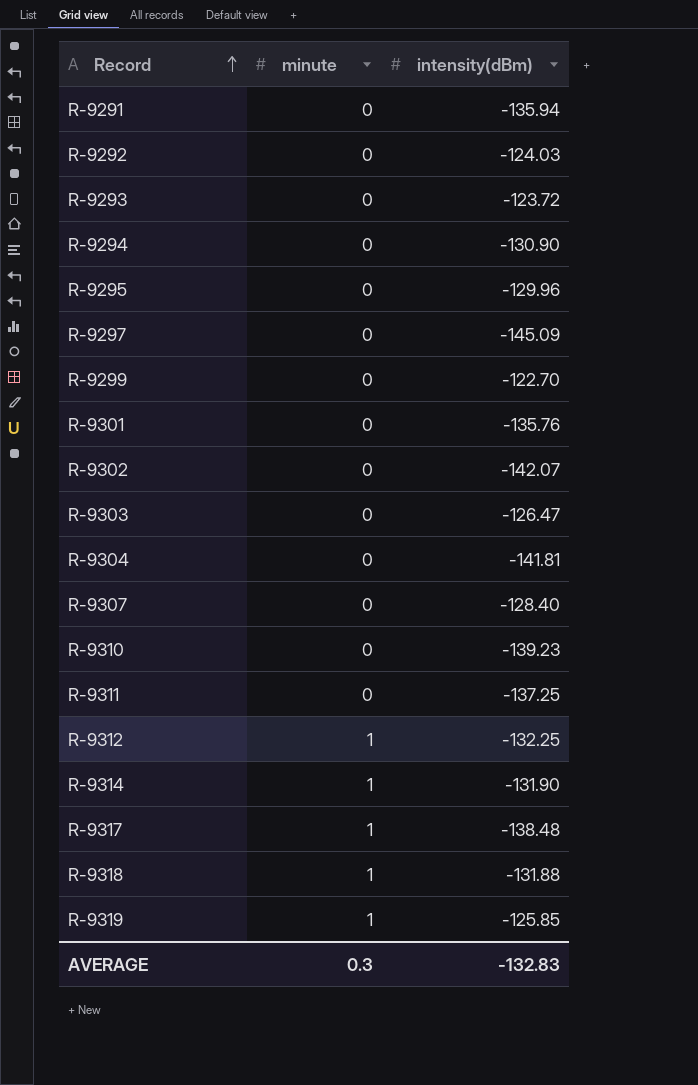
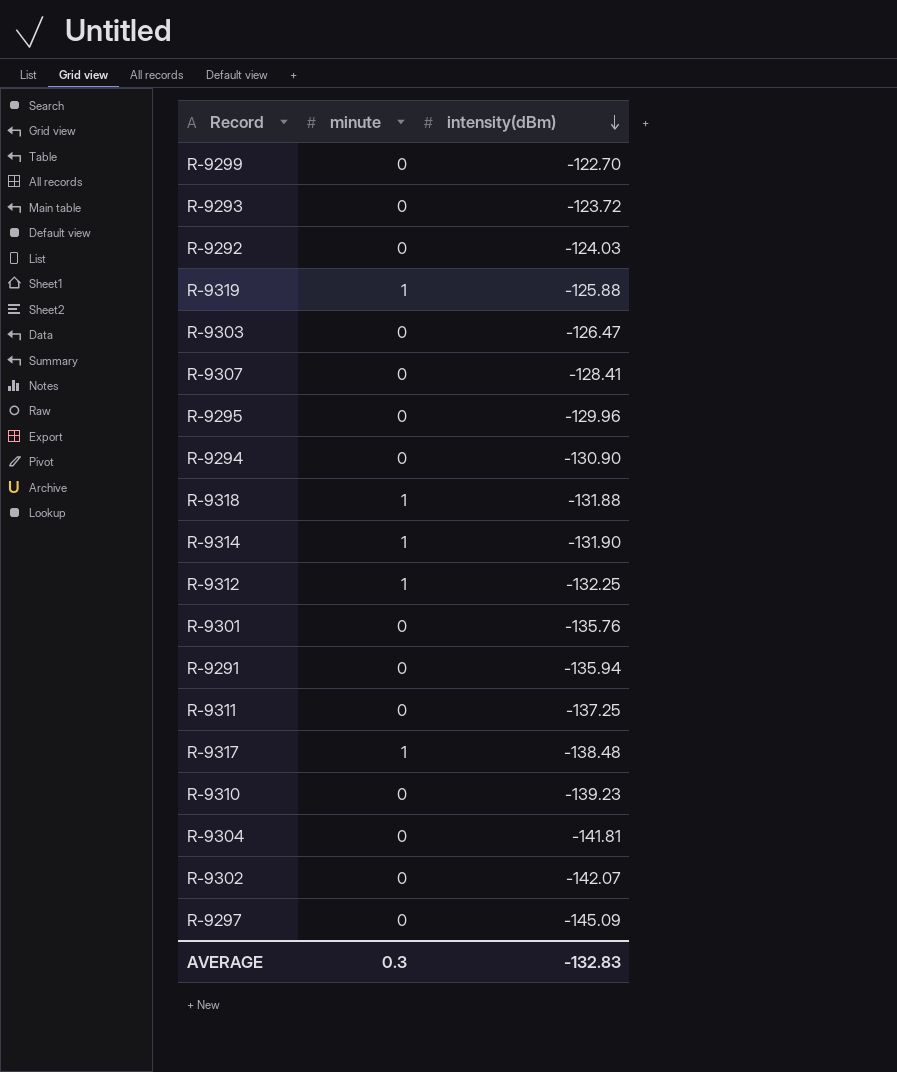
row order: Record ascending -> intensity(dBm) descending
R-9319 | intensity(dBm): -125.85 -> -125.88
R-9307 | intensity(dBm): -128.40 -> -128.41

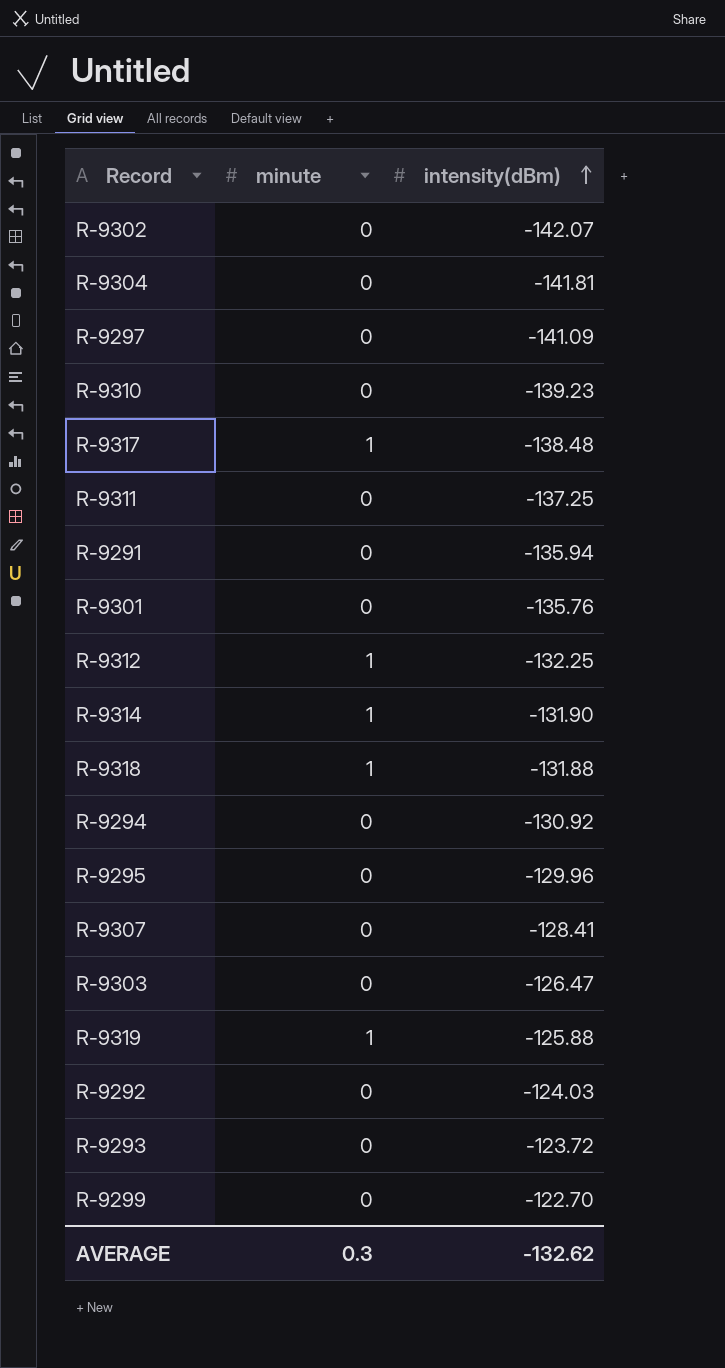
row order: intensity(dBm) descending -> intensity(dBm) ascending
R-9297 | intensity(dBm): -145.09 -> -141.09
R-9294 | intensity(dBm): -130.90 -> -130.92
AVERAGE | intensity(dBm): -132.83 -> -132.62

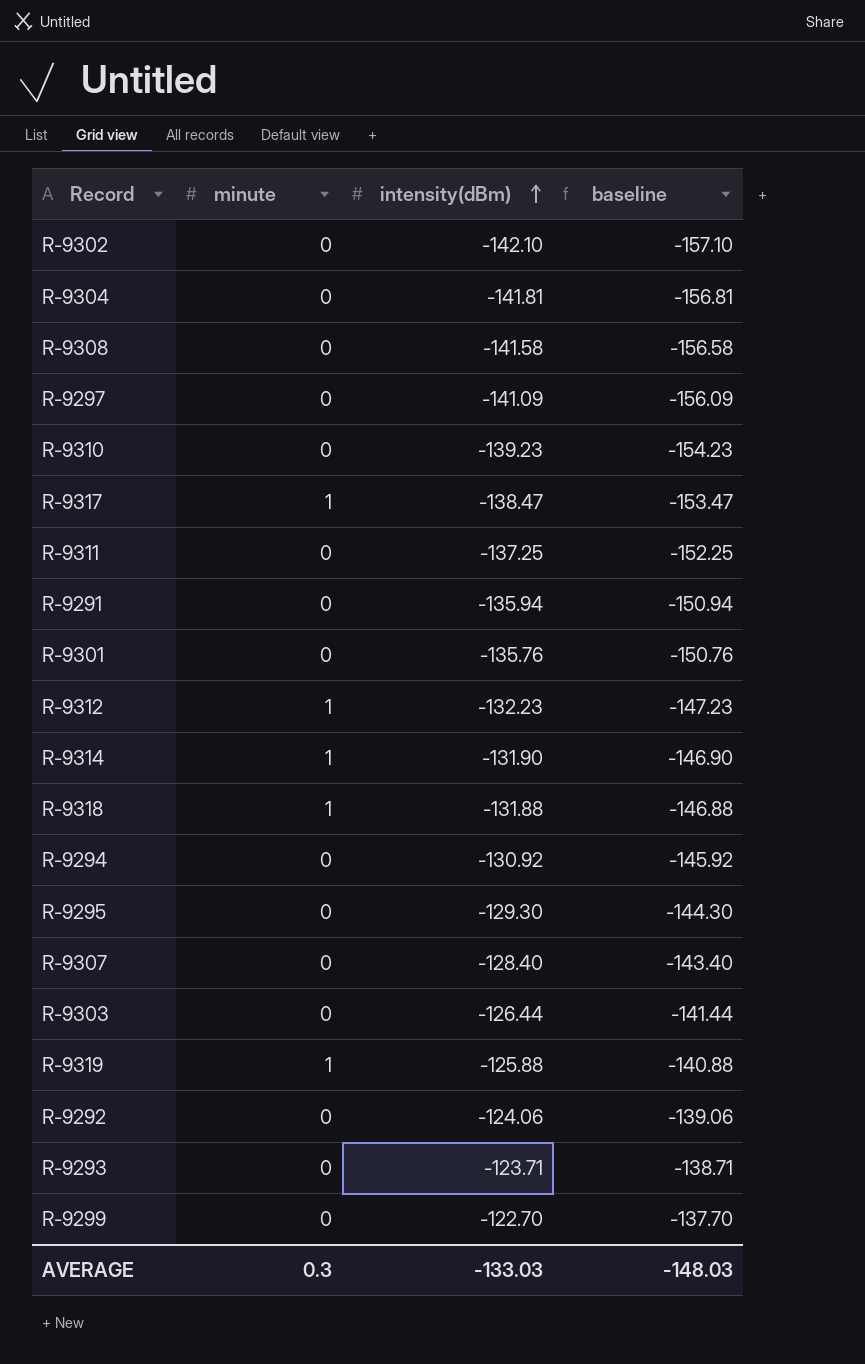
column baseline | formula: none -> [intensity(dBm)] - 15
R-9302 | intensity(dBm): -142.07 -> -142.10
row R-9308: none -> 0 | -141.58 | -156.58
R-9317 | intensity(dBm): -138.48 -> -138.47
R-9312 | intensity(dBm): -132.25 -> -132.23
R-9295 | intensity(dBm): -129.96 -> -129.30
R-9307 | intensity(dBm): -128.41 -> -128.40
R-9303 | intensity(dBm): -126.47 -> -126.44
R-9292 | intensity(dBm): -124.03 -> -124.06
R-9293 | intensity(dBm): -123.72 -> -123.71
AVERAGE | intensity(dBm): -132.62 -> -133.03

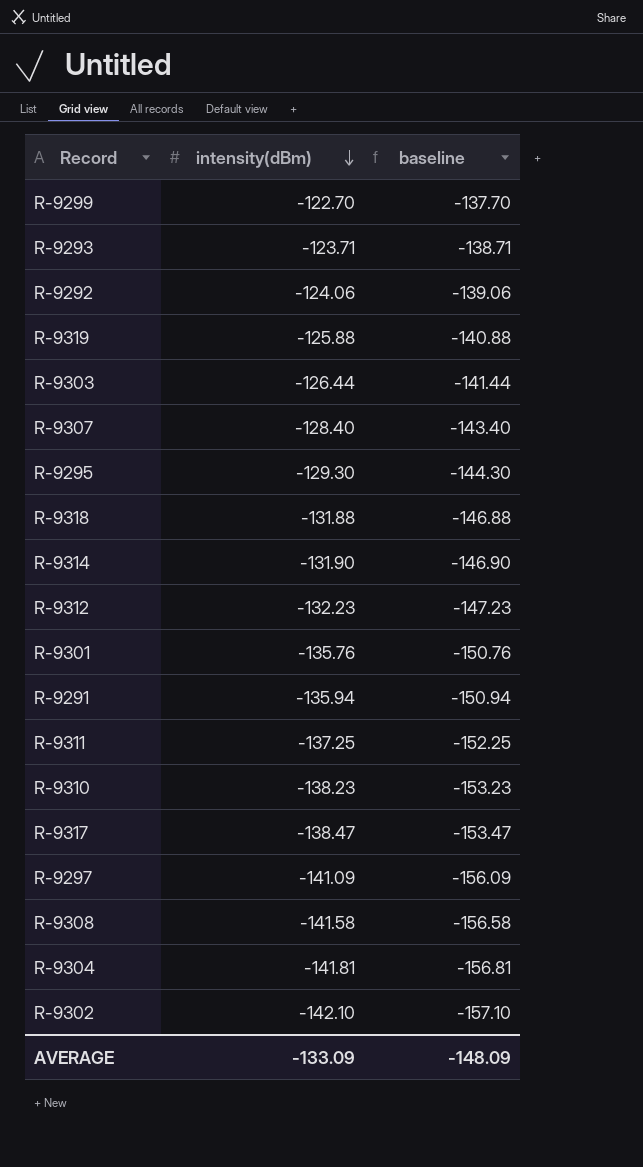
row order: intensity(dBm) ascending -> intensity(dBm) descending
column minute | position: 2 -> none
row R-9294: 0 | -130.92 | -145.92 -> none
R-9310 | intensity(dBm): -139.23 -> -138.23
R-9310 | baseline: -154.23 -> -153.23
AVERAGE | intensity(dBm): -133.03 -> -133.09
AVERAGE | baseline: -148.03 -> -148.09

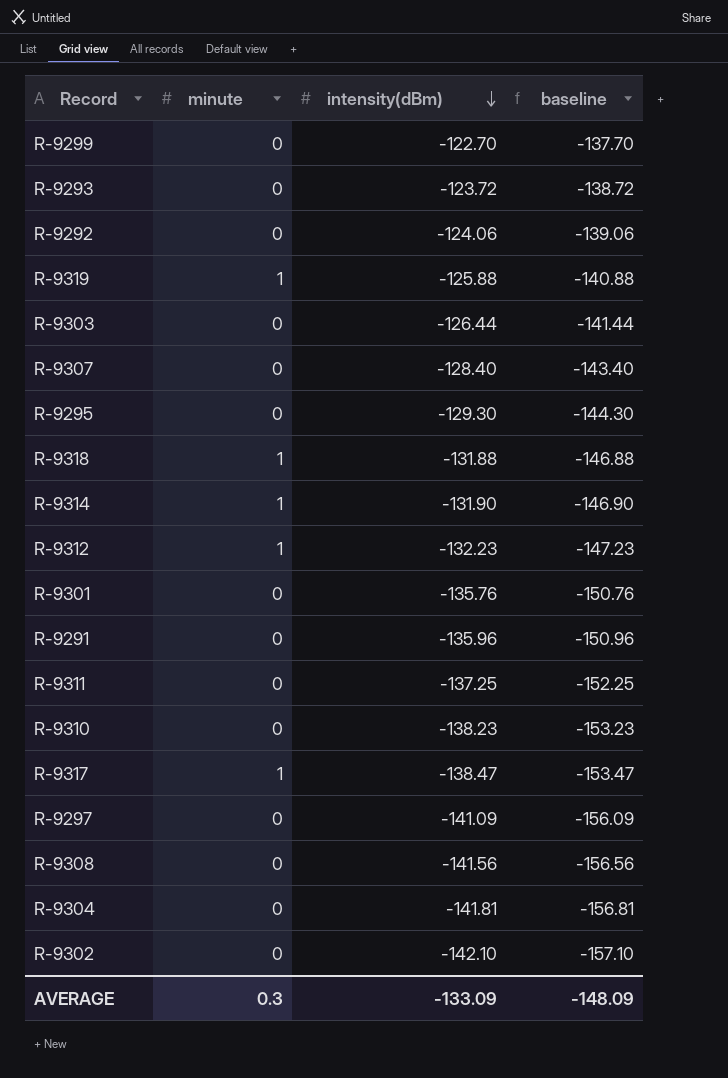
column minute | position: none -> 2
R-9293 | intensity(dBm): -123.71 -> -123.72
R-9293 | baseline: -138.71 -> -138.72
R-9291 | intensity(dBm): -135.94 -> -135.96
R-9291 | baseline: -150.94 -> -150.96
R-9308 | intensity(dBm): -141.58 -> -141.56
R-9308 | baseline: -156.58 -> -156.56

